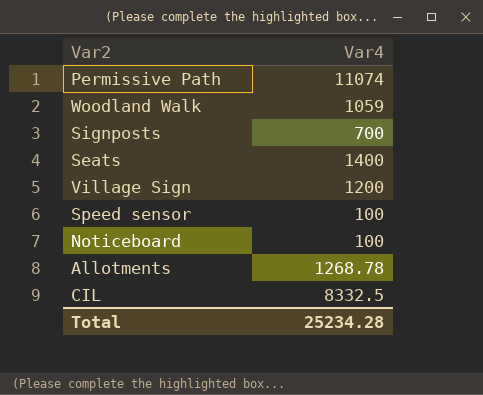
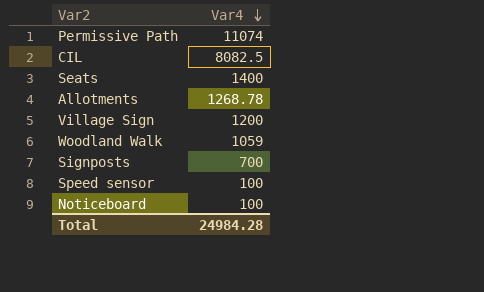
row order: none -> Var4 descending
CIL | Var4: 8332.5 -> 8082.5
Total | Var4: 25234.28 -> 24984.28

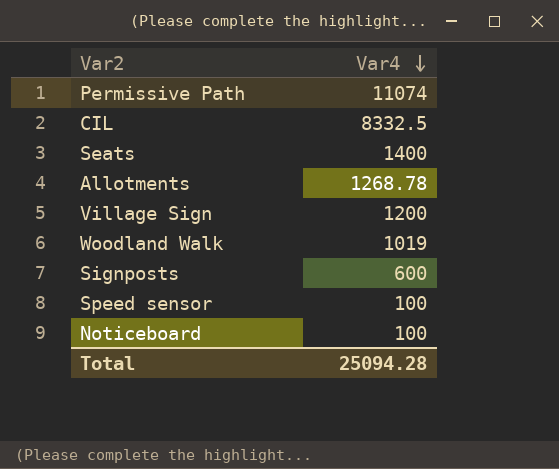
CIL | Var4: 8082.5 -> 8332.5
Woodland Walk | Var4: 1059 -> 1019
Signposts | Var4: 700 -> 600
Total | Var4: 24984.28 -> 25094.28

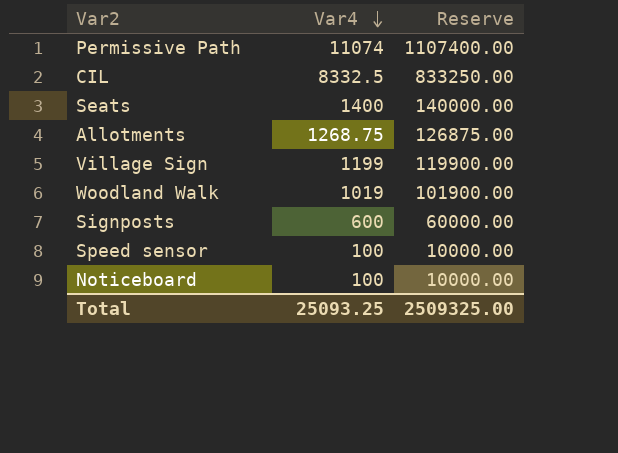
column Reserve | formula: none -> [Var4] * 100
Allotments | Var4: 1268.78 -> 1268.75
Village Sign | Var4: 1200 -> 1199
Total | Var4: 25094.28 -> 25093.25

